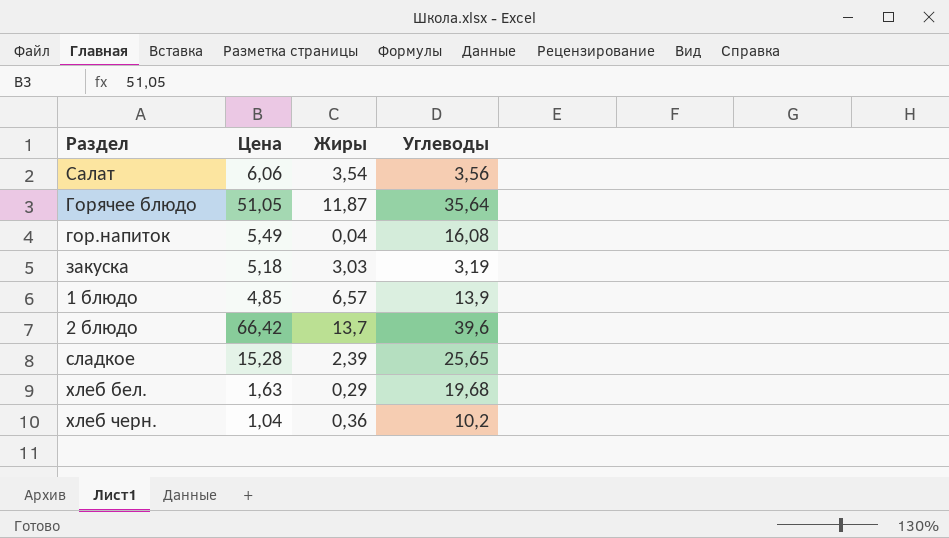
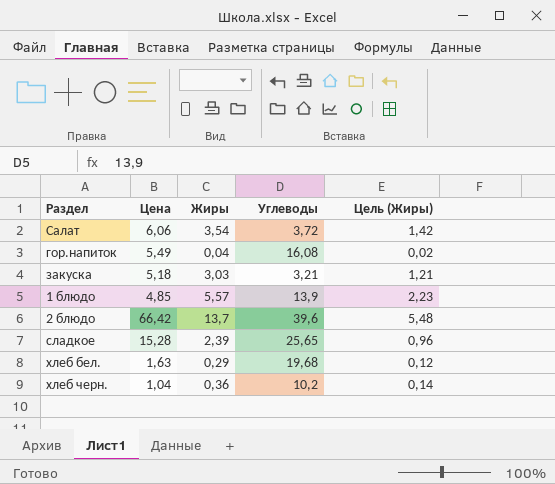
column Цель (Жиры) | formula: none -> [Жиры] * 0,4
row Горячее блюдо: 51,05 | 11,87 | 35,64 -> none
Салат | Углеводы: 3,56 -> 3,72
закуска | Углеводы: 3,19 -> 3,21
1 блюдо | Жиры: 6,57 -> 5,57

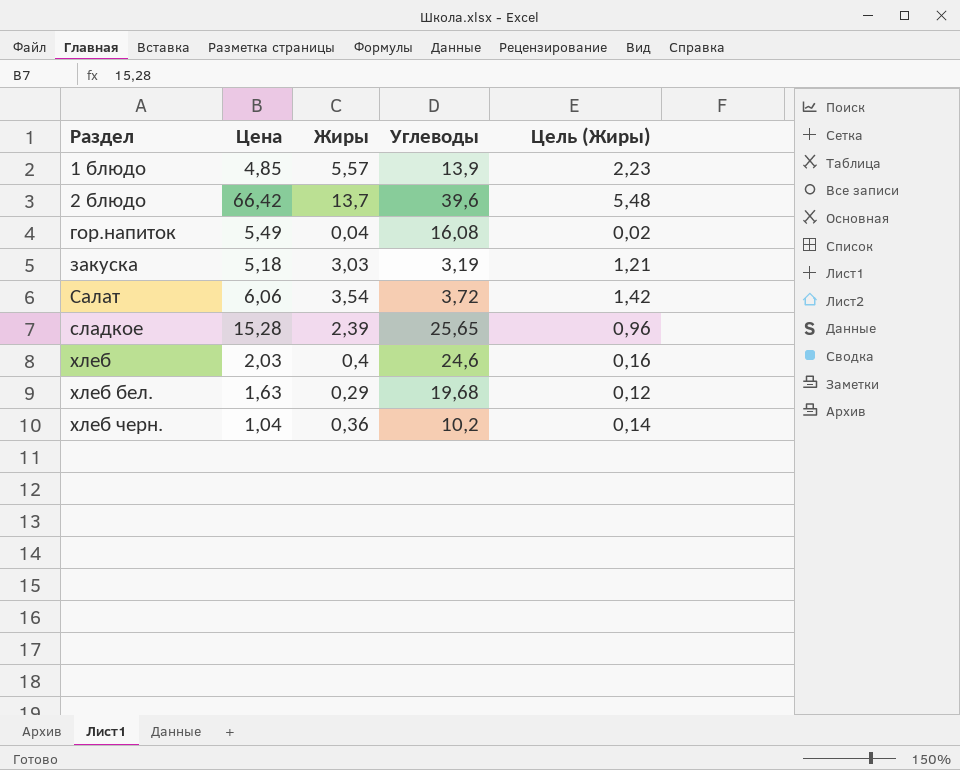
row order: none -> Раздел ascending
закуска | Углеводы: 3,21 -> 3,19
row хлеб: none -> 2,03 | 0,4 | 24,6 | 0,16

